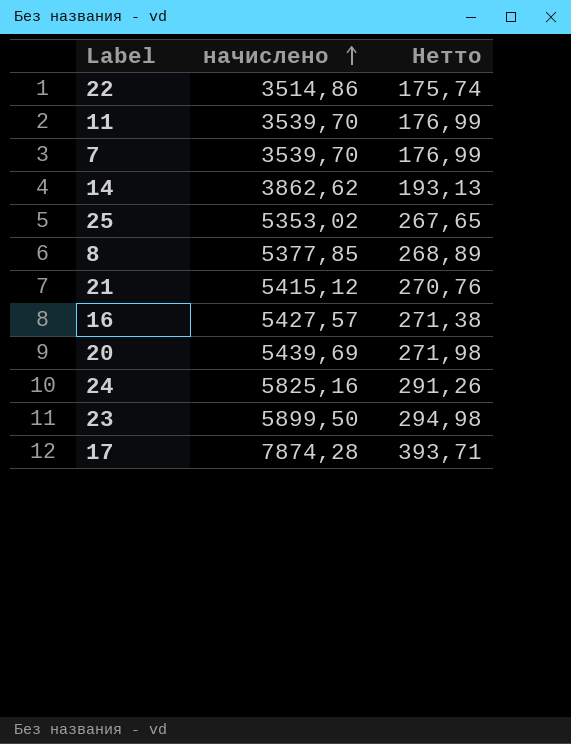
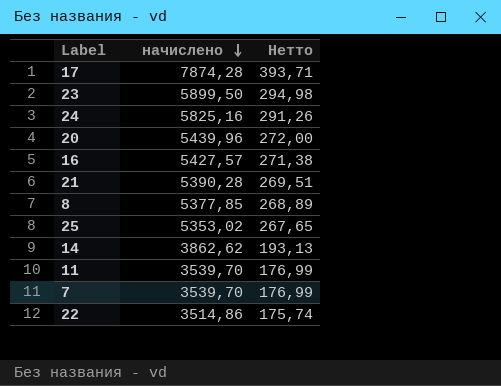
row order: начислено ascending -> начислено descending
20 | начислено: 5439,69 -> 5439,96
20 | Нетто: 271,98 -> 272,00
21 | начислено: 5415,12 -> 5390,28
21 | Нетто: 270,76 -> 269,51

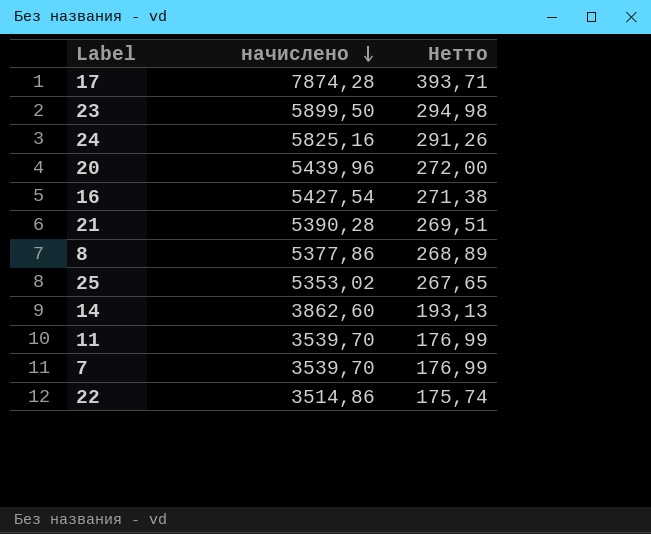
16 | начислено: 5427,57 -> 5427,54
8 | начислено: 5377,85 -> 5377,86
14 | начислено: 3862,62 -> 3862,60

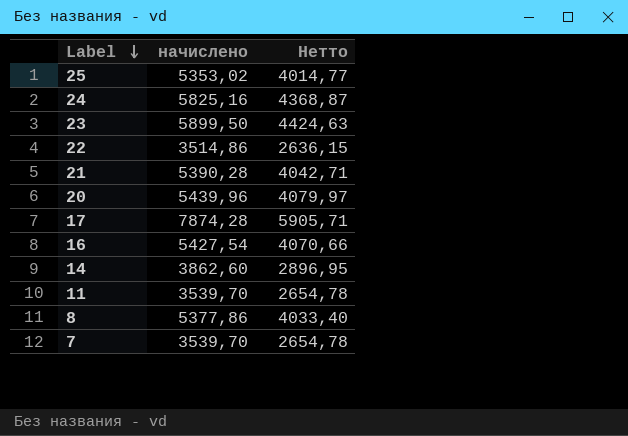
row order: начислено descending -> Label descending
column Нетто | formula: [начислено] * 0,05 -> [начислено] * 0,75

